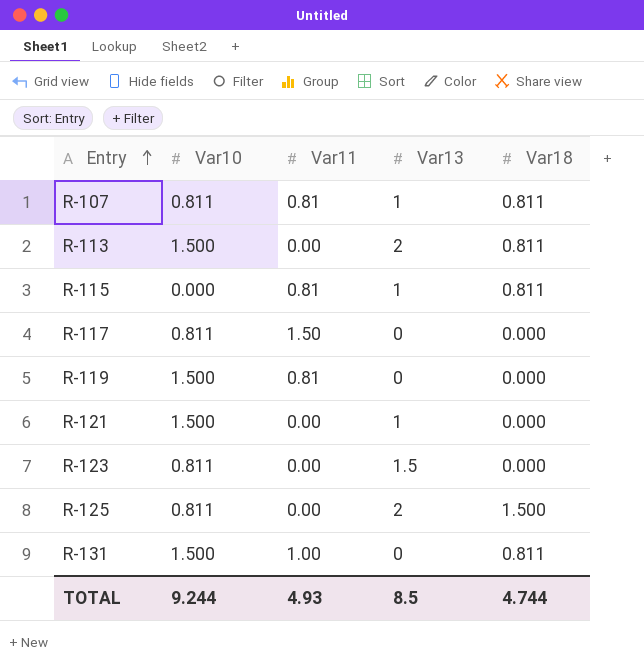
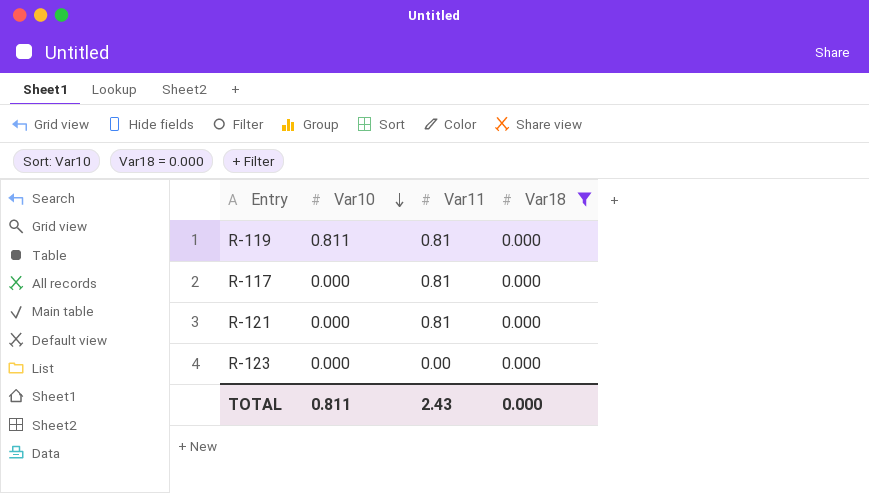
filter: none -> Var18 = 0.000
row order: Entry ascending -> Var10 descending
column Var13 | position: 4 -> none
R-119 | Var10: 1.500 -> 0.811
R-117 | Var10: 0.811 -> 0.000
R-117 | Var11: 1.50 -> 0.81
R-121 | Var10: 1.500 -> 0.000
R-121 | Var11: 0.00 -> 0.81
R-123 | Var10: 0.811 -> 0.000
TOTAL | Var10: 9.244 -> 0.811
TOTAL | Var11: 4.93 -> 2.43
TOTAL | Var18: 4.744 -> 0.000

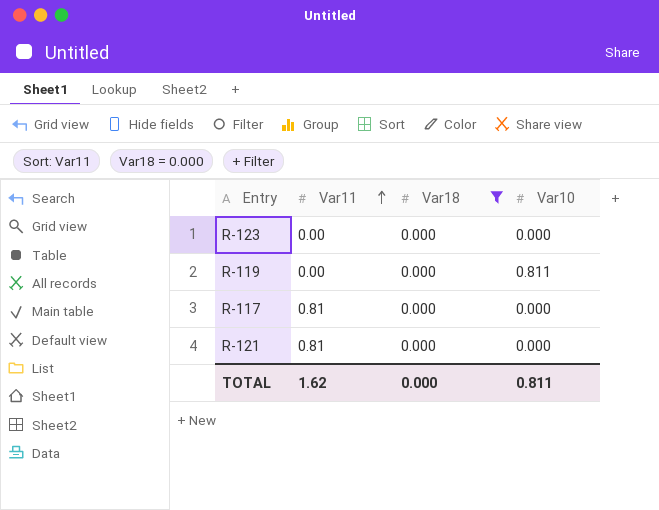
row order: Var10 descending -> Var11 ascending
column Var10 | position: 2 -> 4
R-119 | Var11: 0.81 -> 0.00
TOTAL | Var11: 2.43 -> 1.62

